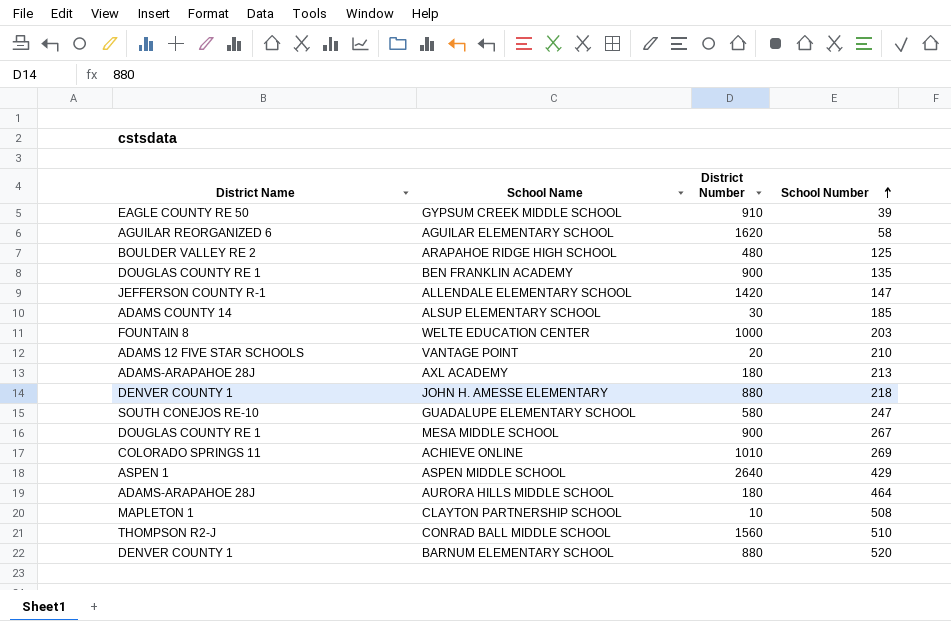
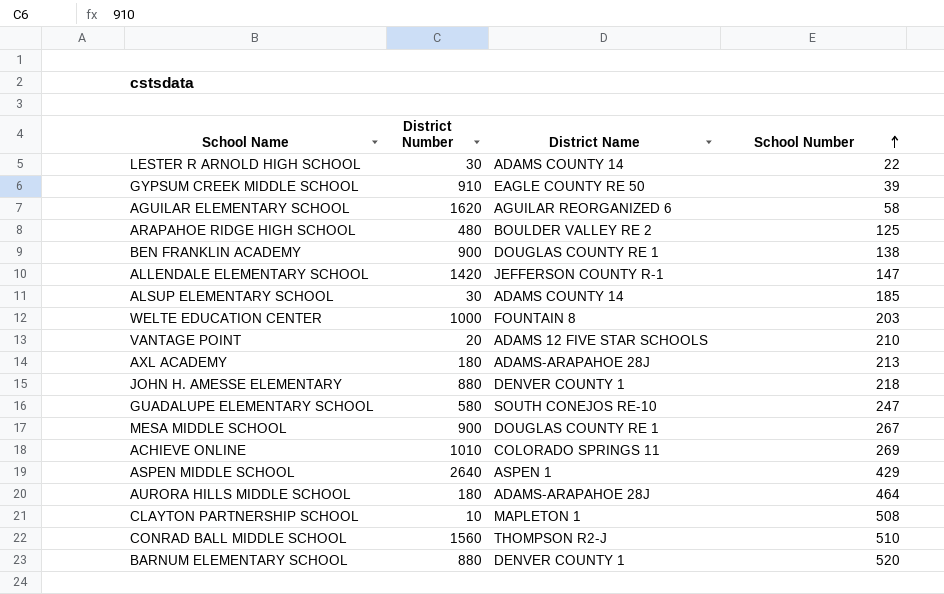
column District Name | position: 1 -> 3
row LESTER R ARNOLD HIGH SCHOOL: none -> 30 | ADAMS COUNTY 14 | 22
BEN FRANKLIN ACADEMY | School Number: 135 -> 138

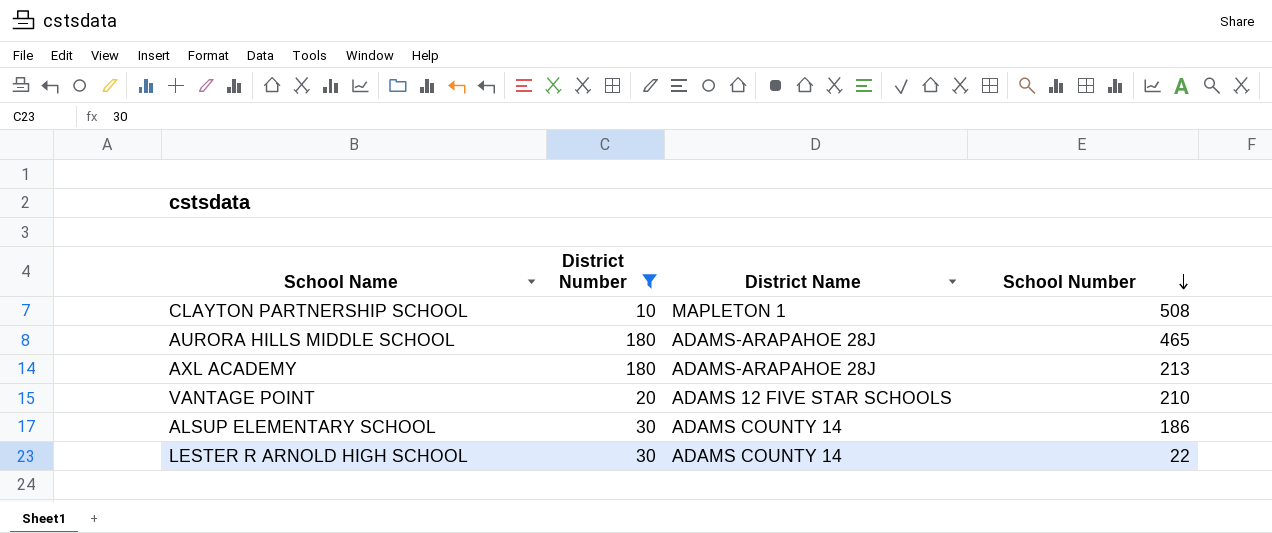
filter: none -> District Number <= 180
row order: School Number ascending -> School Number descending
AURORA HILLS MIDDLE SCHOOL | School Number: 464 -> 465
ALSUP ELEMENTARY SCHOOL | School Number: 185 -> 186

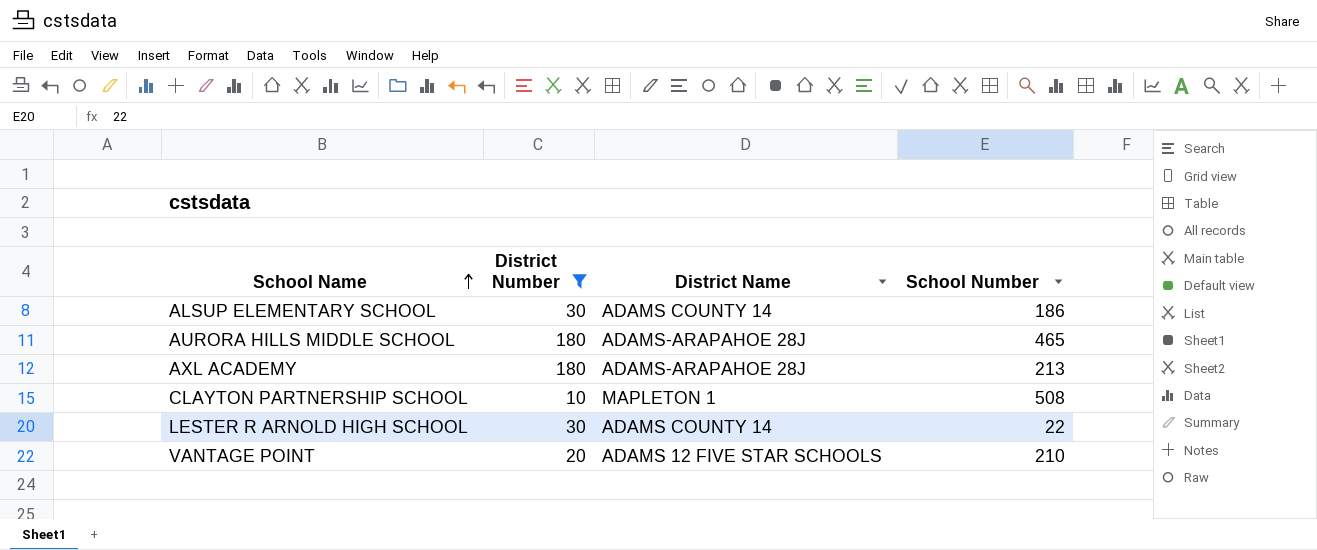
row order: School Number descending -> School Name ascending

